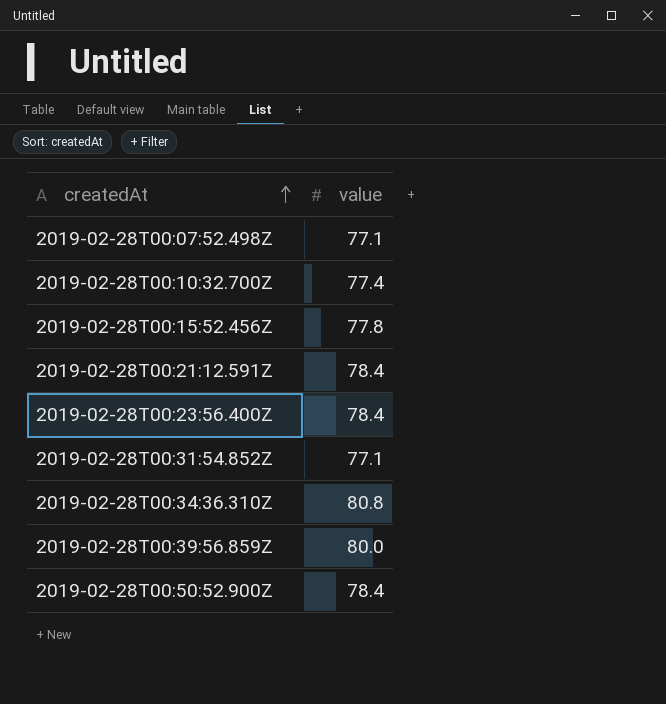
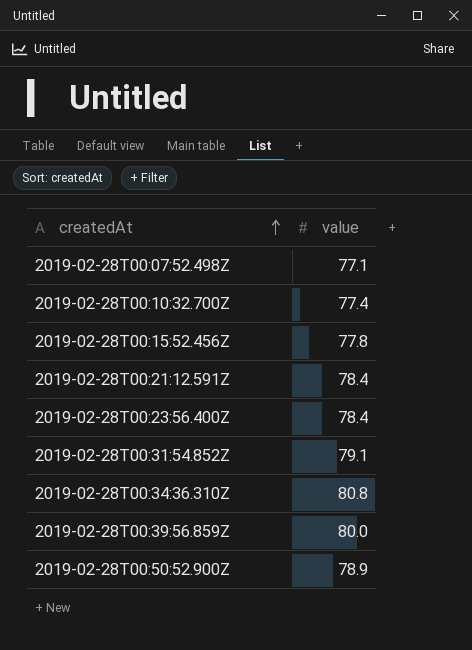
2019-02-28T00:31:54.852Z | value: 77.1 -> 79.1
2019-02-28T00:50:52.900Z | value: 78.4 -> 78.9

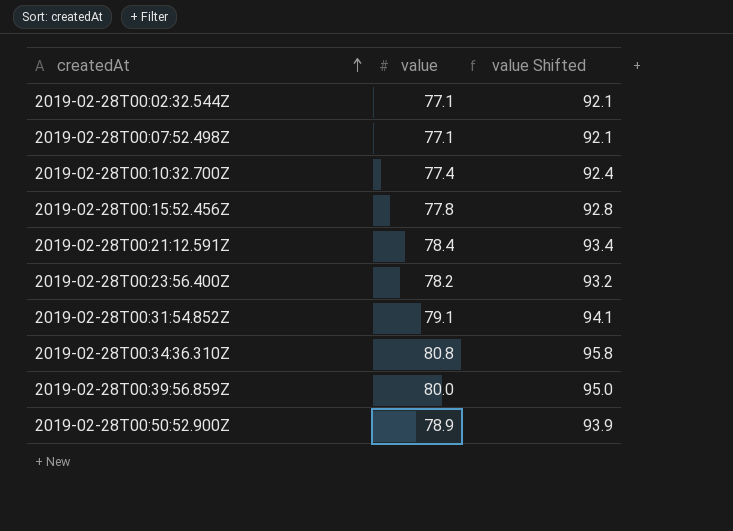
column value Shifted | formula: none -> [value] + 15
row 2019-02-28T00:02:32.544Z: none -> 77.1 | 92.1
2019-02-28T00:23:56.400Z | value: 78.4 -> 78.2

